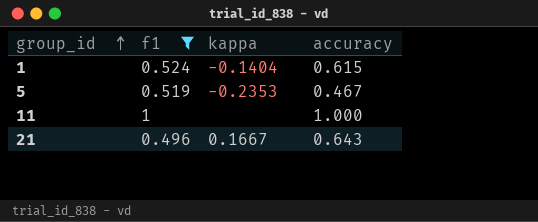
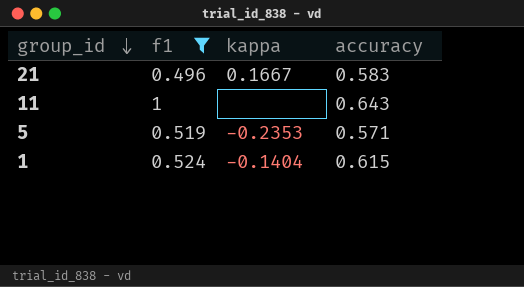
row order: group_id ascending -> group_id descending
21 | accuracy: 0.643 -> 0.583
11 | accuracy: 1.000 -> 0.643
5 | accuracy: 0.467 -> 0.571

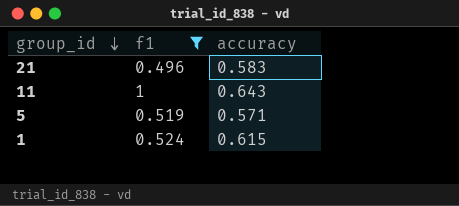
column kappa | position: 3 -> none

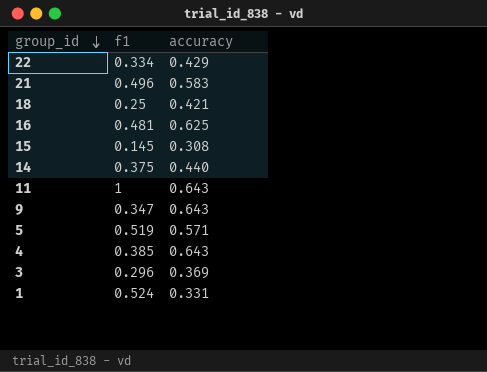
filter: f1 >= 0.496 -> none
1 | accuracy: 0.615 -> 0.331

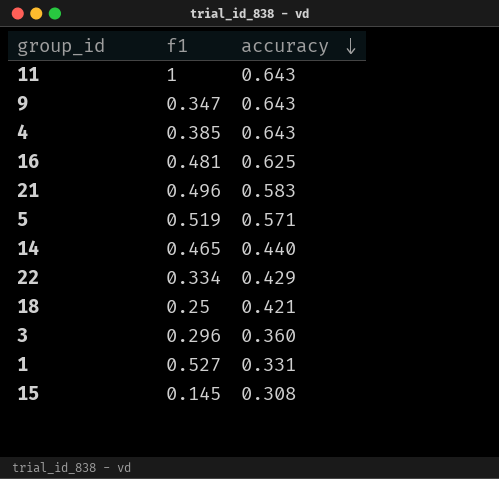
row order: group_id descending -> accuracy descending
14 | f1: 0.375 -> 0.465
3 | accuracy: 0.369 -> 0.360
1 | f1: 0.524 -> 0.527

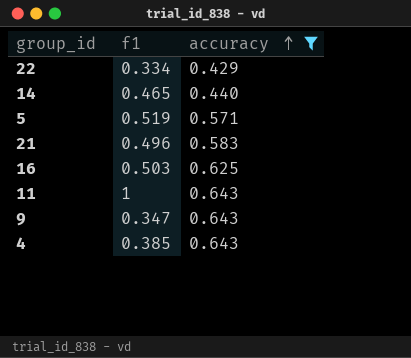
filter: none -> accuracy >= 0.429
row order: accuracy descending -> accuracy ascending
16 | f1: 0.481 -> 0.503

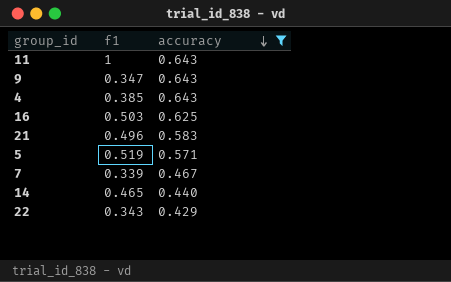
row order: accuracy ascending -> accuracy descending
row 7: none -> 0.339 | 0.467
22 | f1: 0.334 -> 0.343

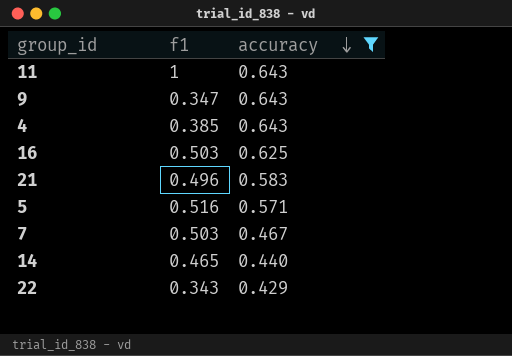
5 | f1: 0.519 -> 0.516
7 | f1: 0.339 -> 0.503

